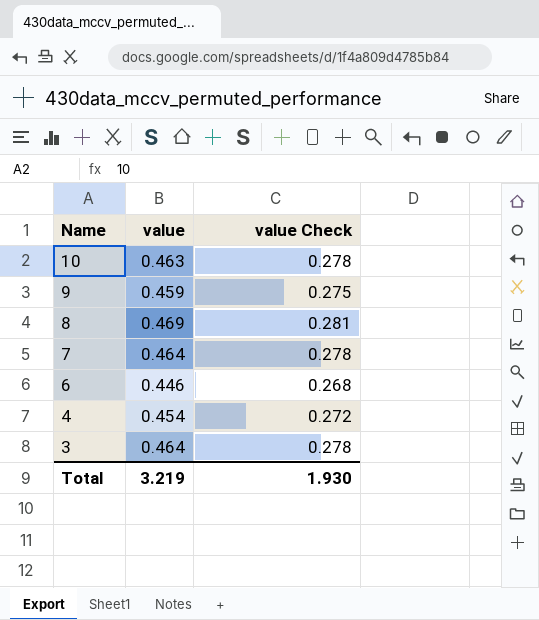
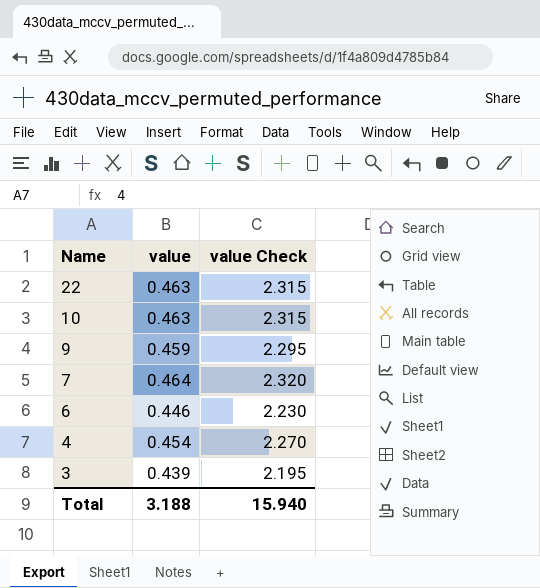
column value Check | formula: [value] * 0.6 -> [value] * 5
row 8: 0.469 | 0.281 -> none
row 22: none -> 0.463 | 2.315
3 | value: 0.464 -> 0.439
Total | value: 3.219 -> 3.188
Total | value Check: 1.930 -> 15.940

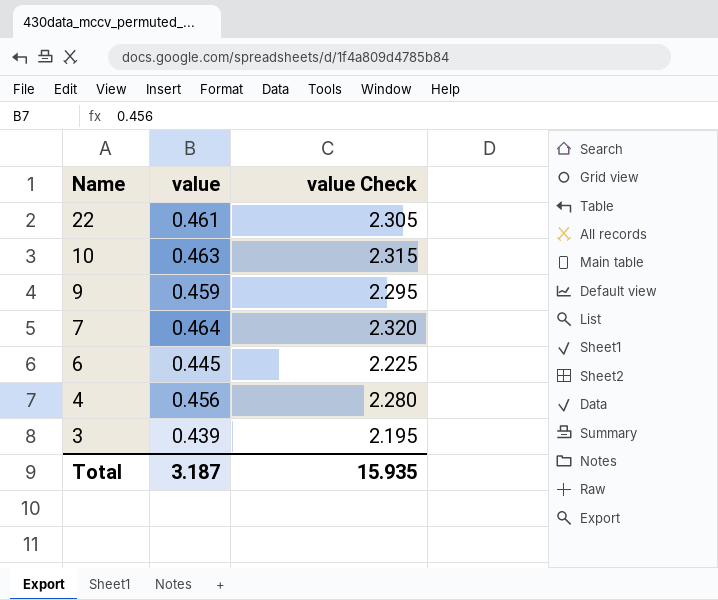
22 | value: 0.463 -> 0.461
22 | value Check: 2.315 -> 2.305
6 | value: 0.446 -> 0.445
6 | value Check: 2.230 -> 2.225
4 | value: 0.454 -> 0.456
4 | value Check: 2.270 -> 2.280
Total | value: 3.188 -> 3.187
Total | value Check: 15.940 -> 15.935

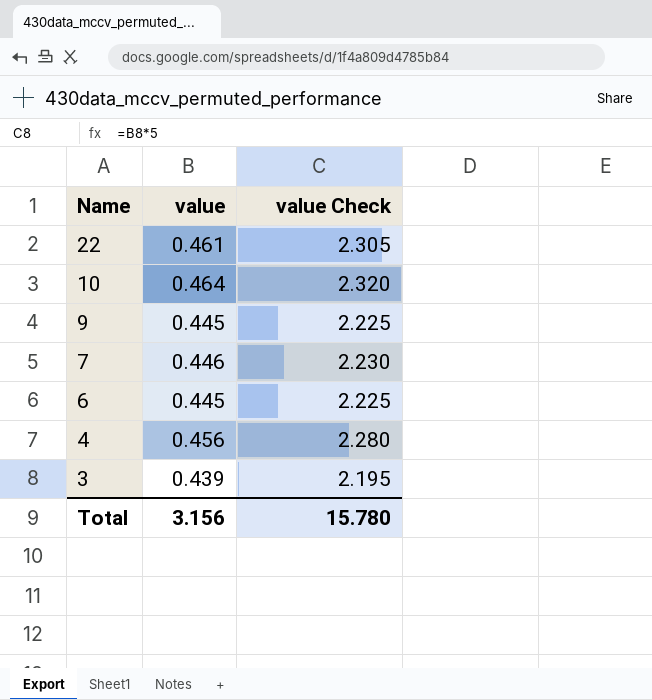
10 | value: 0.463 -> 0.464
10 | value Check: 2.315 -> 2.320
9 | value: 0.459 -> 0.445
9 | value Check: 2.295 -> 2.225
7 | value: 0.464 -> 0.446
7 | value Check: 2.320 -> 2.230
Total | value: 3.187 -> 3.156
Total | value Check: 15.935 -> 15.780

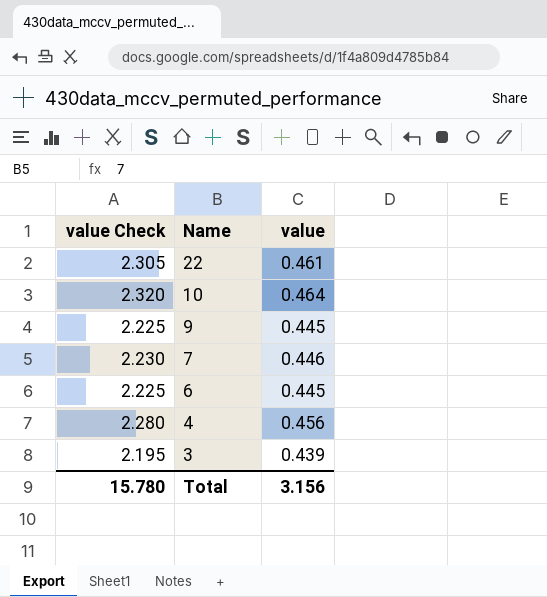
column value Check | position: 3 -> 1

